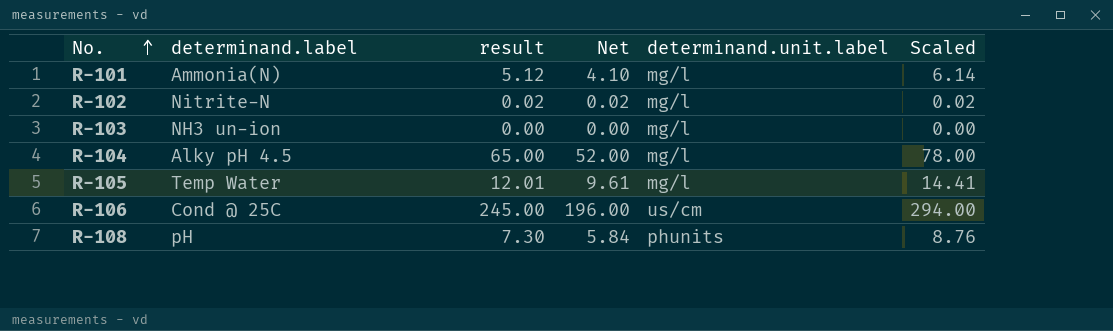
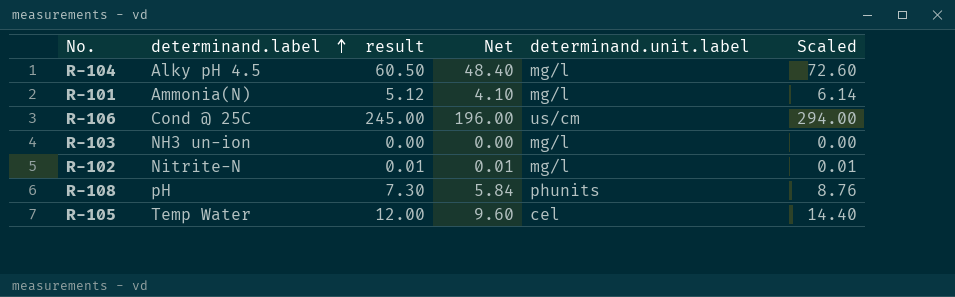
row order: No. ascending -> determinand.label ascending
R-104 | result: 65.00 -> 60.50
R-104 | Net: 52.00 -> 48.40
R-104 | Scaled: 78.00 -> 72.60
R-102 | result: 0.02 -> 0.01
R-102 | Net: 0.02 -> 0.01
R-102 | Scaled: 0.02 -> 0.01
R-105 | result: 12.01 -> 12.00
R-105 | Net: 9.61 -> 9.60
R-105 | determinand.unit.label: mg/l -> cel
R-105 | Scaled: 14.41 -> 14.40

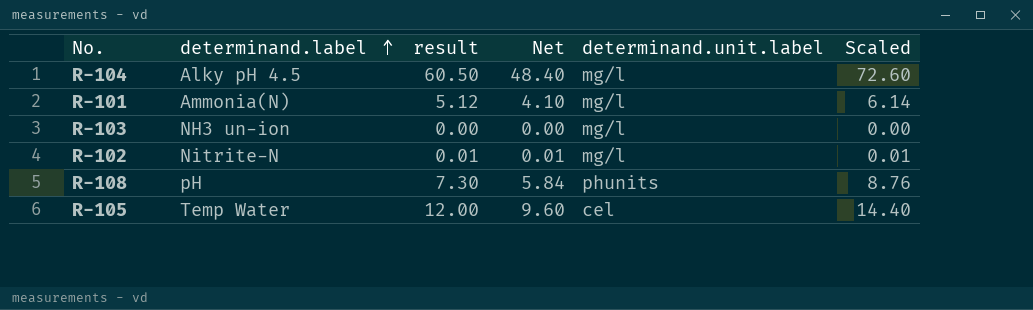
row R-106: Cond @ 25C | 245.00 | 196.00 | us/cm | 294.00 -> none

